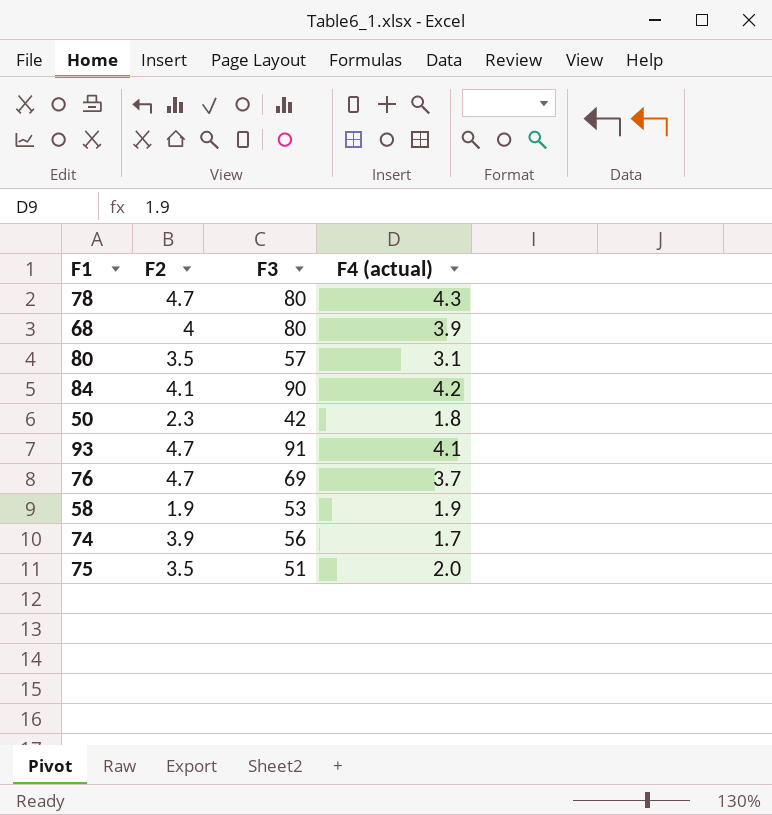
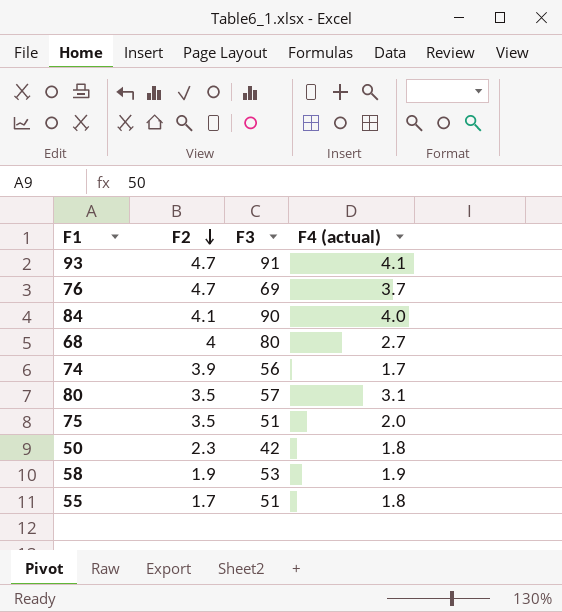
row order: none -> F2 descending
row 78: 4.7 | 80 | 4.3 -> none
84 | F4 (actual): 4.2 -> 4.0
68 | F4 (actual): 3.9 -> 2.7
row 55: none -> 1.7 | 51 | 1.8

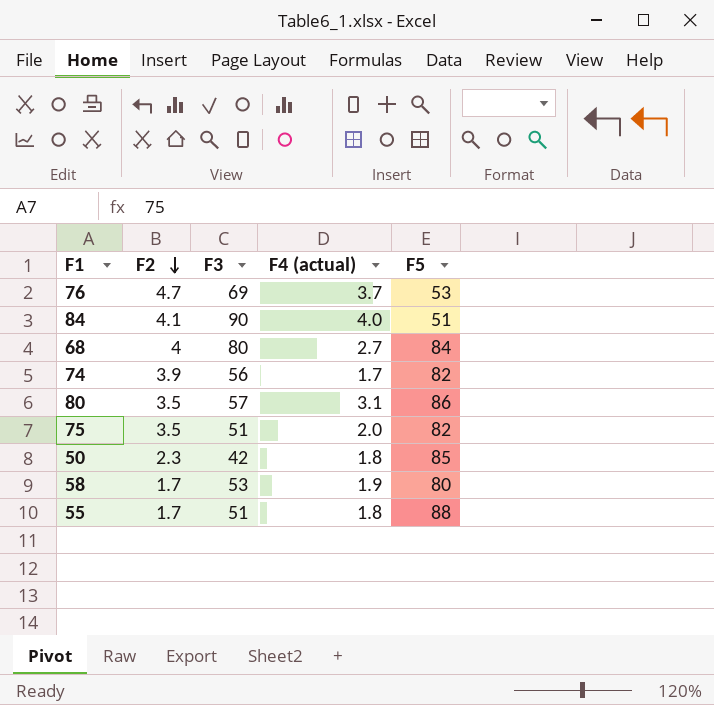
column F5 | position: none -> 5
row 93: 4.7 | 91 | 4.1 -> none
58 | F2: 1.9 -> 1.7

